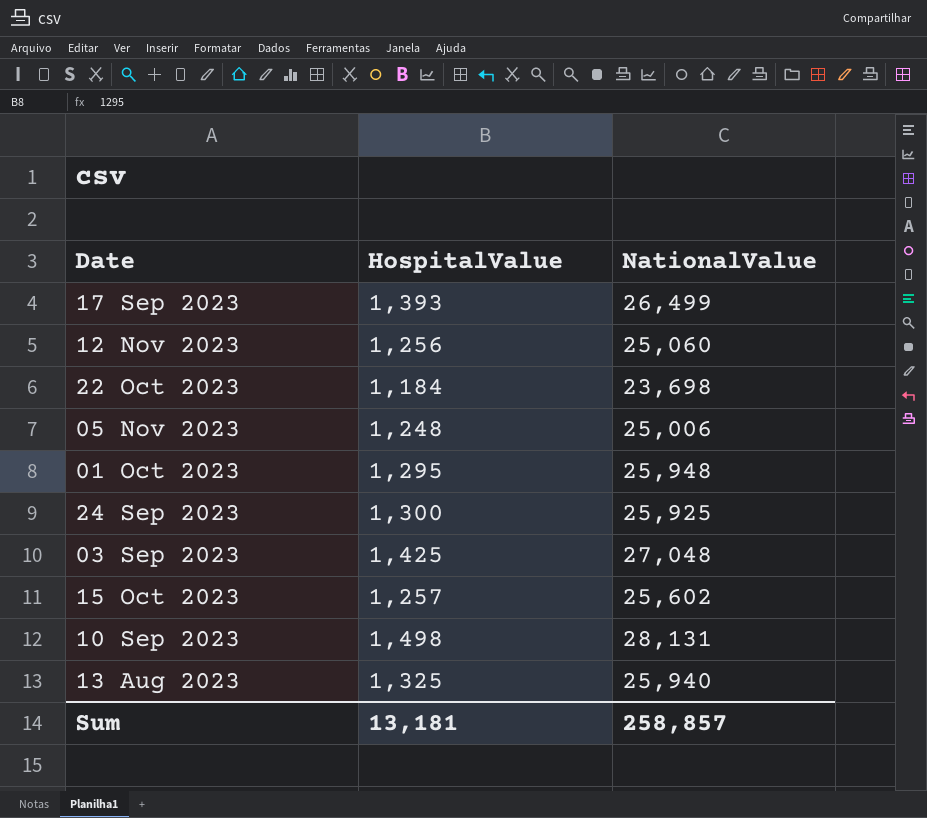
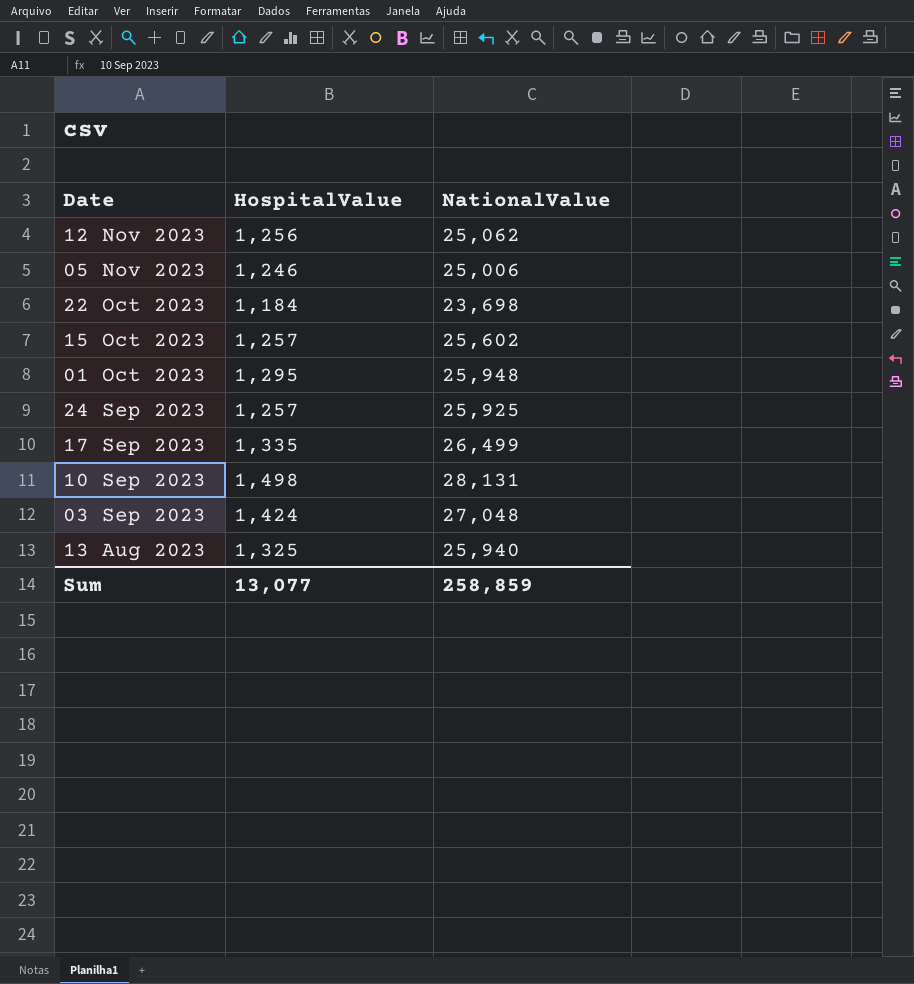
row order: none -> Date descending
12 Nov 2023 | NationalValue: 25,060 -> 25,062
05 Nov 2023 | HospitalValue: 1,248 -> 1,246
24 Sep 2023 | HospitalValue: 1,300 -> 1,257
17 Sep 2023 | HospitalValue: 1,393 -> 1,335
03 Sep 2023 | HospitalValue: 1,425 -> 1,424
Sum | HospitalValue: 13,181 -> 13,077
Sum | NationalValue: 258,857 -> 258,859

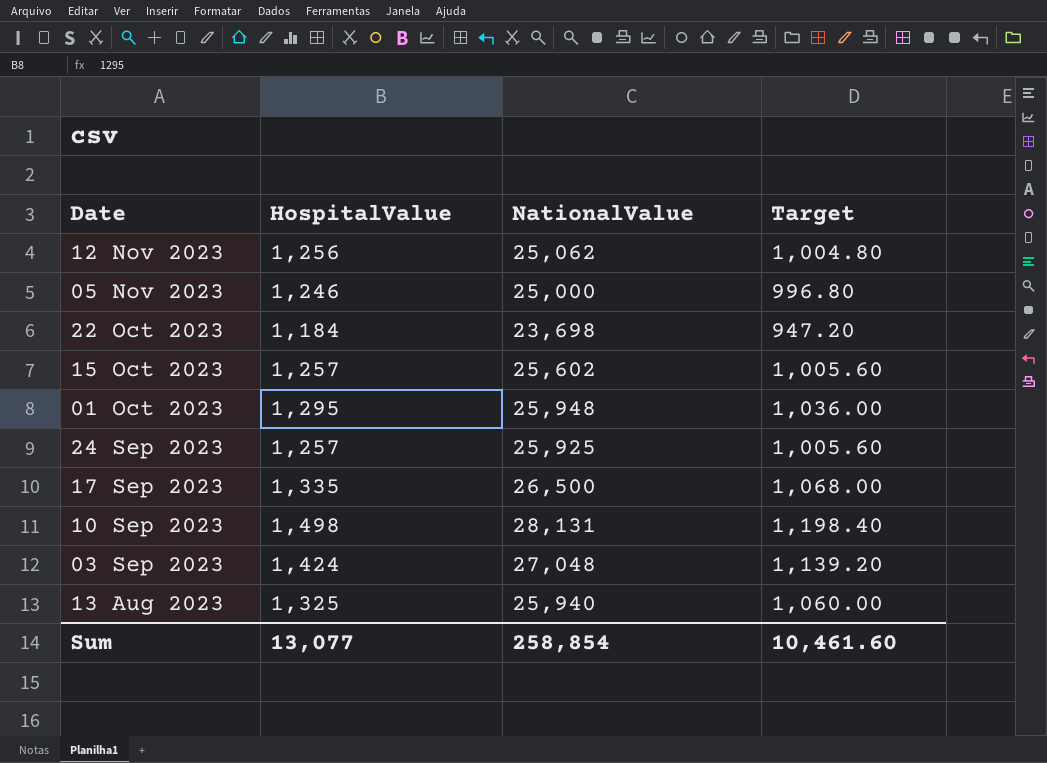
column Target | formula: none -> [HospitalValue] * 0.8
05 Nov 2023 | NationalValue: 25,006 -> 25,000
17 Sep 2023 | NationalValue: 26,499 -> 26,500
Sum | NationalValue: 258,859 -> 258,854

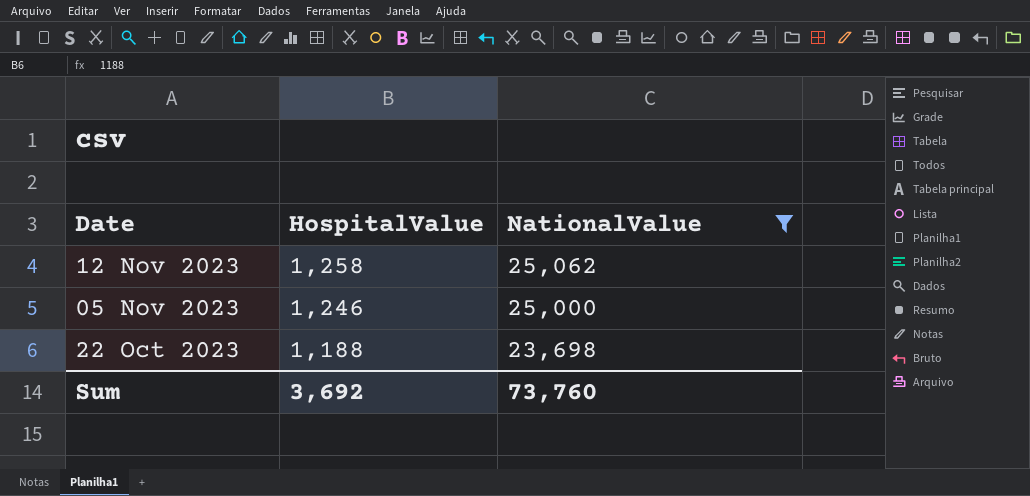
filter: none -> NationalValue <= 25,062
column Target | formula: [HospitalValue] * 0.8 -> none
12 Nov 2023 | HospitalValue: 1,256 -> 1,258
22 Oct 2023 | HospitalValue: 1,184 -> 1,188
Sum | HospitalValue: 13,077 -> 3,692
Sum | NationalValue: 258,854 -> 73,760

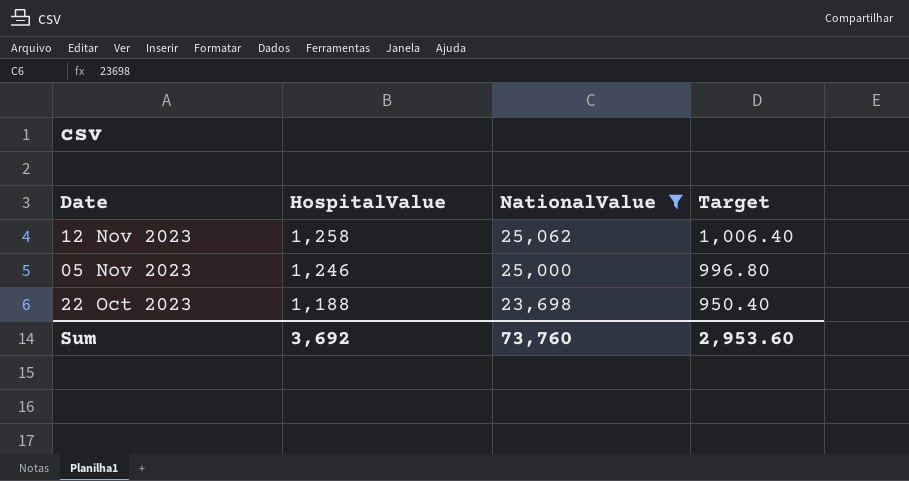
column Target | formula: none -> [HospitalValue] * 0.8

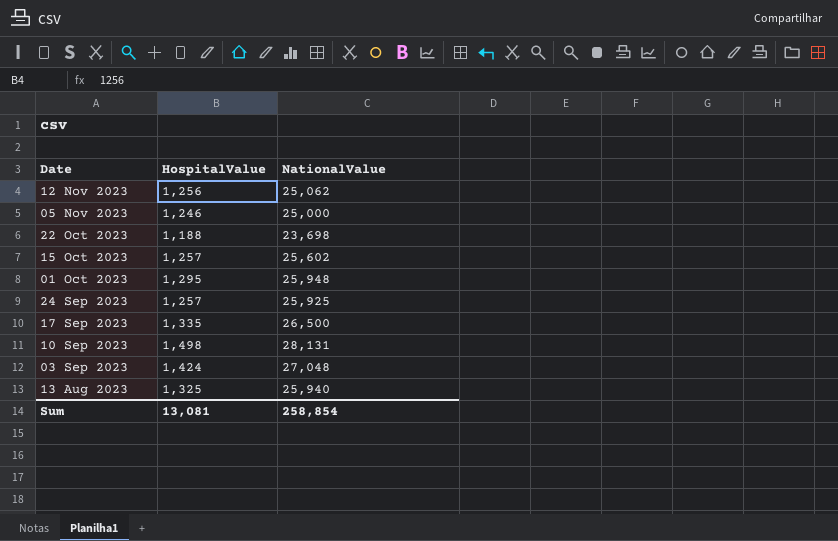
filter: NationalValue <= 25,062 -> none
column Target | formula: [HospitalValue] * 0.8 -> none
12 Nov 2023 | HospitalValue: 1,258 -> 1,256
Sum | HospitalValue: 3,692 -> 13,081
Sum | NationalValue: 73,760 -> 258,854

